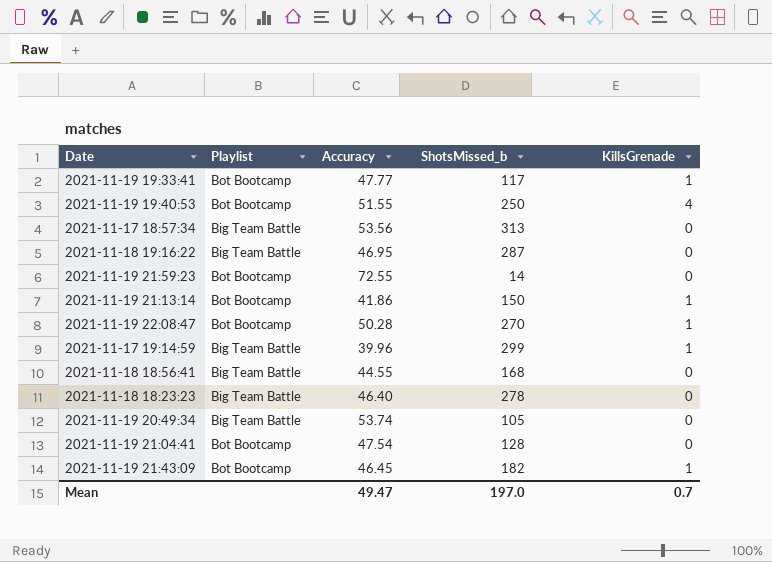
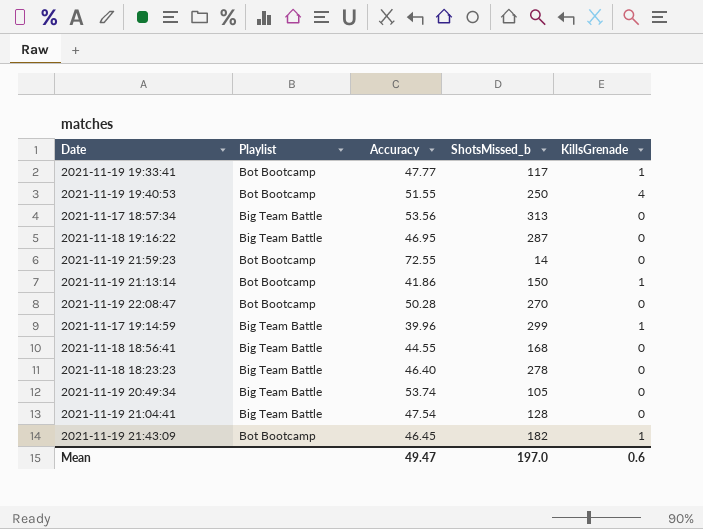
2021-11-19 22:08:47 | KillsGrenade: 1 -> 0
2021-11-19 21:04:41 | Playlist: Bot Bootcamp -> Big Team Battle
Mean | KillsGrenade: 0.7 -> 0.6

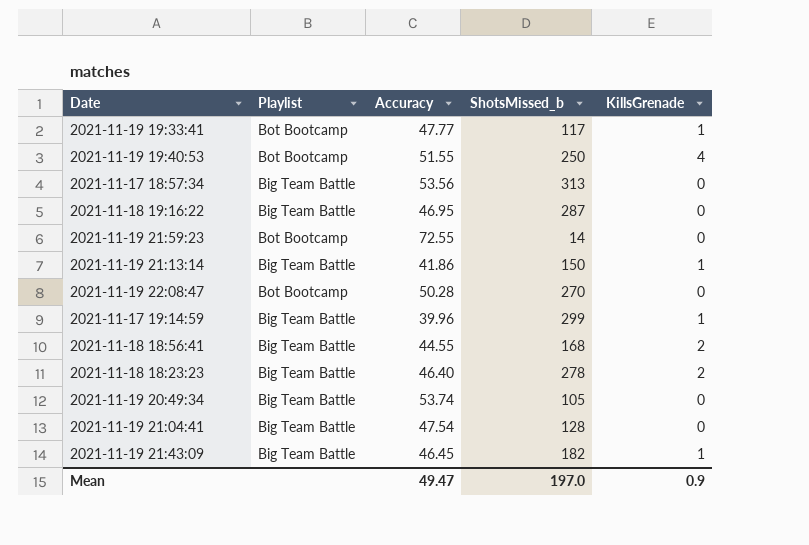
2021-11-19 21:13:14 | Playlist: Bot Bootcamp -> Big Team Battle
2021-11-18 18:56:41 | KillsGrenade: 0 -> 2
2021-11-18 18:23:23 | KillsGrenade: 0 -> 2
2021-11-19 21:43:09 | Playlist: Bot Bootcamp -> Big Team Battle
Mean | KillsGrenade: 0.6 -> 0.9

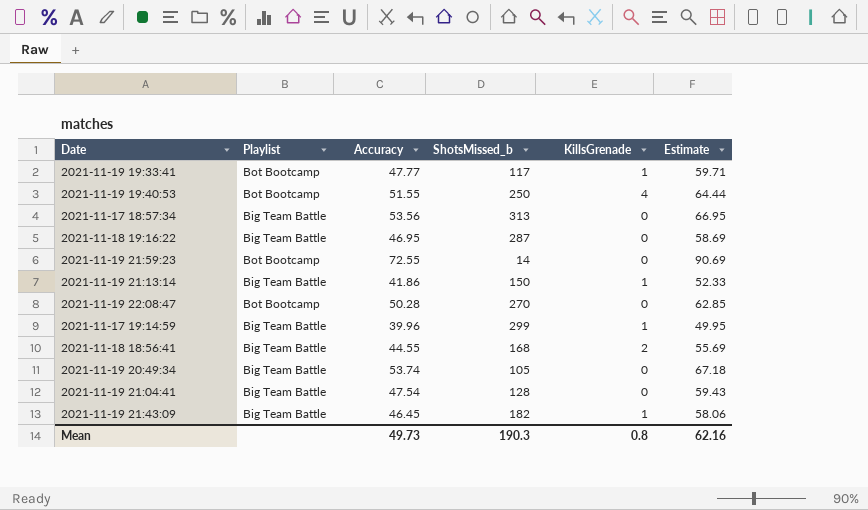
column Estimate | formula: none -> [Accuracy] * 1.25
row 2021-11-18 18:23:23: Big Team Battle | 46.40 | 278 | 2 -> none
Mean | Accuracy: 49.47 -> 49.73
Mean | ShotsMissed_b: 197.0 -> 190.3
Mean | KillsGrenade: 0.9 -> 0.8

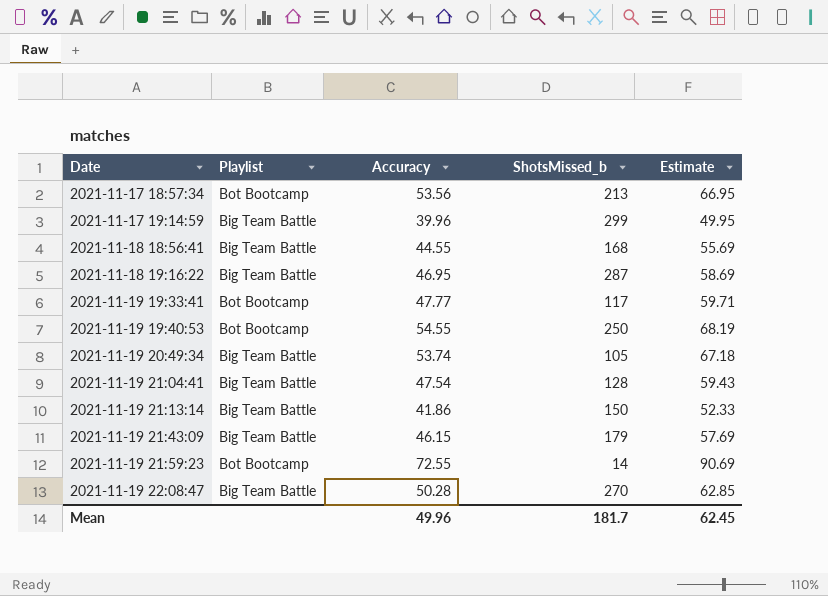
row order: none -> Date ascending
column KillsGrenade | position: 5 -> none
2021-11-17 18:57:34 | Playlist: Big Team Battle -> Bot Bootcamp
2021-11-17 18:57:34 | ShotsMissed_b: 313 -> 213
2021-11-19 19:40:53 | Accuracy: 51.55 -> 54.55
2021-11-19 19:40:53 | Estimate: 64.44 -> 68.19
2021-11-19 21:43:09 | Accuracy: 46.45 -> 46.15
2021-11-19 21:43:09 | ShotsMissed_b: 182 -> 179
2021-11-19 21:43:09 | Estimate: 58.06 -> 57.69
2021-11-19 22:08:47 | Playlist: Bot Bootcamp -> Big Team Battle
Mean | Accuracy: 49.73 -> 49.96
Mean | ShotsMissed_b: 190.3 -> 181.7
Mean | Estimate: 62.16 -> 62.45

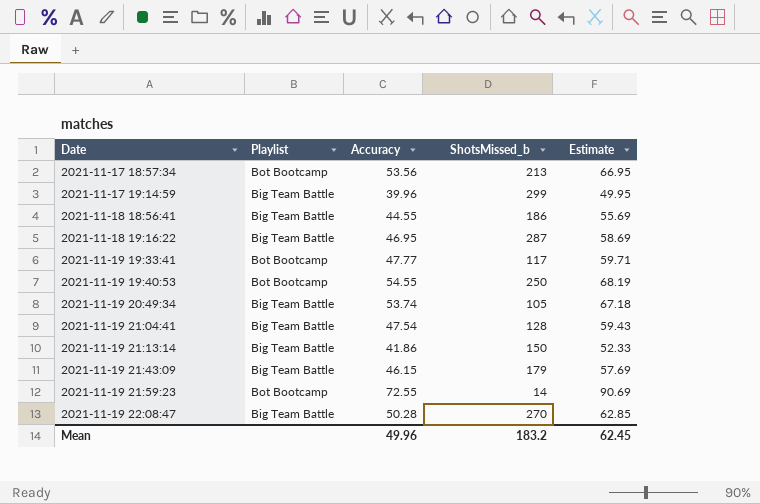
2021-11-18 18:56:41 | ShotsMissed_b: 168 -> 186
Mean | ShotsMissed_b: 181.7 -> 183.2

